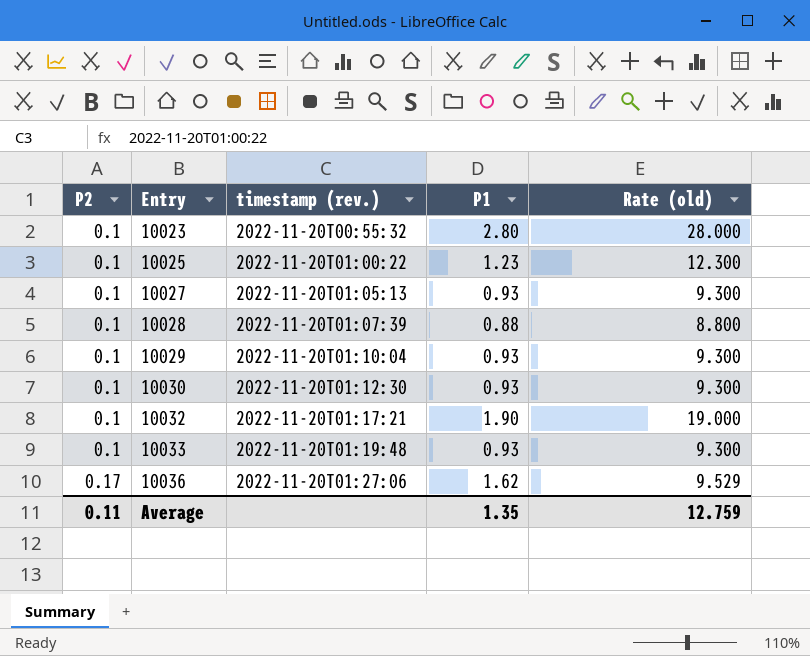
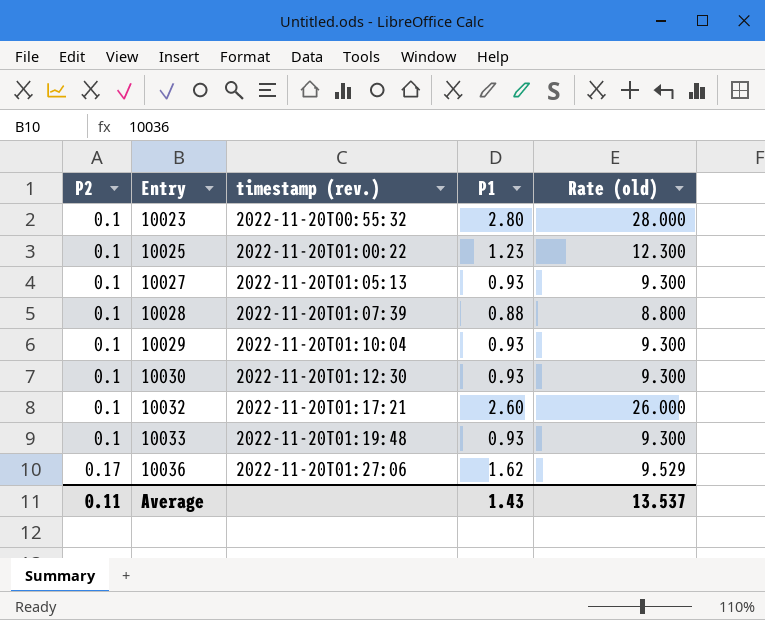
10032 | P1: 1.90 -> 2.60
10032 | Rate (old): 19.000 -> 26.000
Average | P1: 1.35 -> 1.43
Average | Rate (old): 12.759 -> 13.537

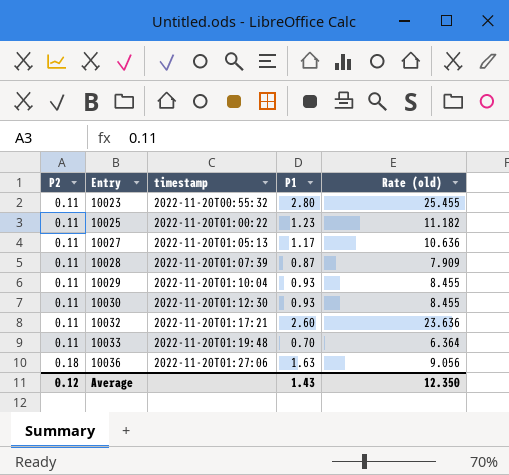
column name: timestamp (rev.) -> timestamp
10023 | P2: 0.1 -> 0.11
10023 | Rate (old): 28.000 -> 25.455
10025 | P2: 0.1 -> 0.11
10025 | Rate (old): 12.300 -> 11.182
10027 | P2: 0.1 -> 0.11
10027 | P1: 0.93 -> 1.17
10027 | Rate (old): 9.300 -> 10.636
10028 | P2: 0.1 -> 0.11
10028 | P1: 0.88 -> 0.87
10028 | Rate (old): 8.800 -> 7.909
10029 | P2: 0.1 -> 0.11
10029 | Rate (old): 9.300 -> 8.455
10030 | P2: 0.1 -> 0.11
10030 | Rate (old): 9.300 -> 8.455
10032 | P2: 0.1 -> 0.11
10032 | Rate (old): 26.000 -> 23.636
10033 | P2: 0.1 -> 0.11
10033 | P1: 0.93 -> 0.70
10033 | Rate (old): 9.300 -> 6.364
10036 | P2: 0.17 -> 0.18
10036 | P1: 1.62 -> 1.63
10036 | Rate (old): 9.529 -> 9.056
Average | P2: 0.11 -> 0.12
Average | Rate (old): 13.537 -> 12.350

